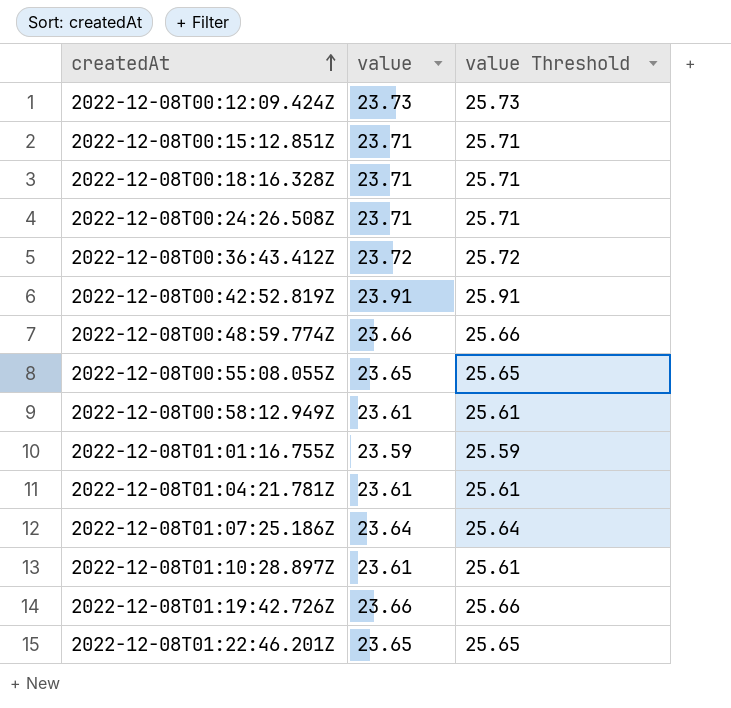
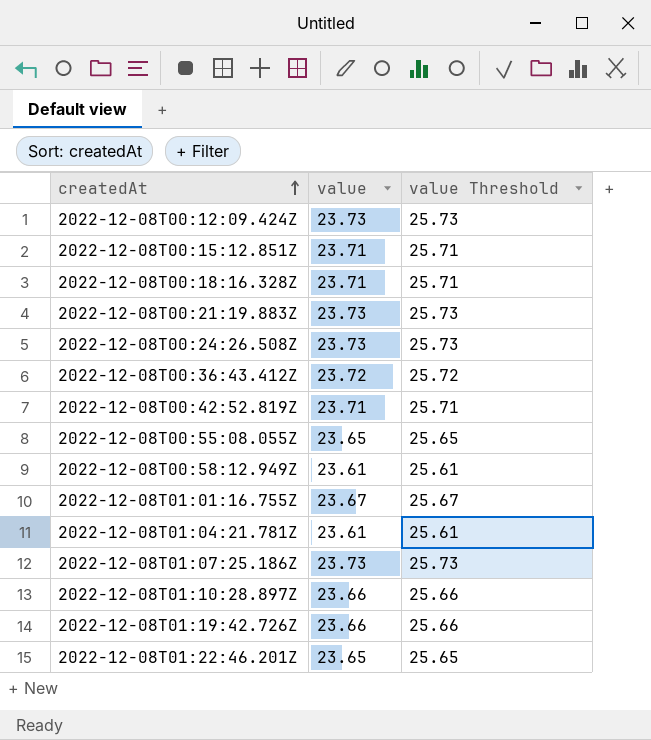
row 2022-12-08T00:48:59.774Z: 23.66 | 25.66 -> none
row 2022-12-08T00:21:19.883Z: none -> 23.73 | 25.73
2022-12-08T00:24:26.508Z | value: 23.71 -> 23.73
2022-12-08T00:24:26.508Z | value Threshold: 25.71 -> 25.73
2022-12-08T00:42:52.819Z | value: 23.91 -> 23.71
2022-12-08T00:42:52.819Z | value Threshold: 25.91 -> 25.71
2022-12-08T01:01:16.755Z | value: 23.59 -> 23.67
2022-12-08T01:01:16.755Z | value Threshold: 25.59 -> 25.67
2022-12-08T01:07:25.186Z | value: 23.64 -> 23.73
2022-12-08T01:07:25.186Z | value Threshold: 25.64 -> 25.73
2022-12-08T01:10:28.897Z | value: 23.61 -> 23.66
2022-12-08T01:10:28.897Z | value Threshold: 25.61 -> 25.66

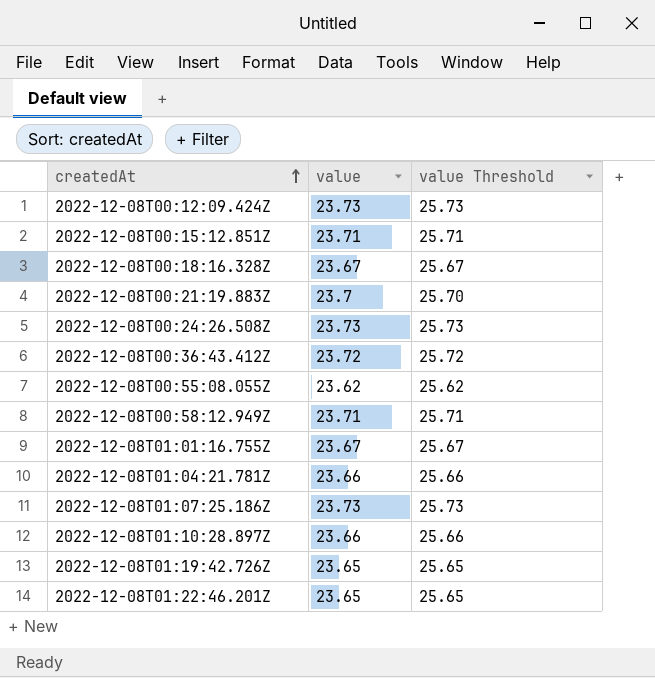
row 2022-12-08T00:42:52.819Z: 23.71 | 25.71 -> none
2022-12-08T00:18:16.328Z | value: 23.71 -> 23.67
2022-12-08T00:18:16.328Z | value Threshold: 25.71 -> 25.67
2022-12-08T00:21:19.883Z | value: 23.73 -> 23.7
2022-12-08T00:21:19.883Z | value Threshold: 25.73 -> 25.70
2022-12-08T00:55:08.055Z | value: 23.65 -> 23.62
2022-12-08T00:55:08.055Z | value Threshold: 25.65 -> 25.62
2022-12-08T00:58:12.949Z | value: 23.61 -> 23.71
2022-12-08T00:58:12.949Z | value Threshold: 25.61 -> 25.71
2022-12-08T01:04:21.781Z | value: 23.61 -> 23.66
2022-12-08T01:04:21.781Z | value Threshold: 25.61 -> 25.66
2022-12-08T01:19:42.726Z | value: 23.66 -> 23.65
2022-12-08T01:19:42.726Z | value Threshold: 25.66 -> 25.65

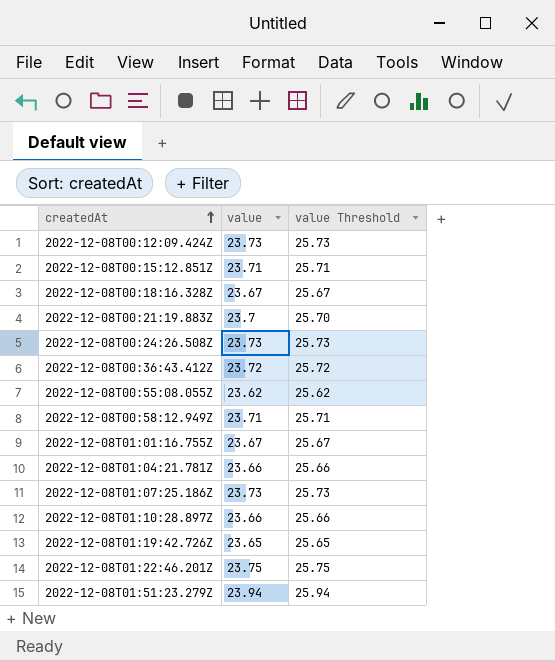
2022-12-08T01:22:46.201Z | value: 23.65 -> 23.75
2022-12-08T01:22:46.201Z | value Threshold: 25.65 -> 25.75
row 2022-12-08T01:51:23.279Z: none -> 23.94 | 25.94

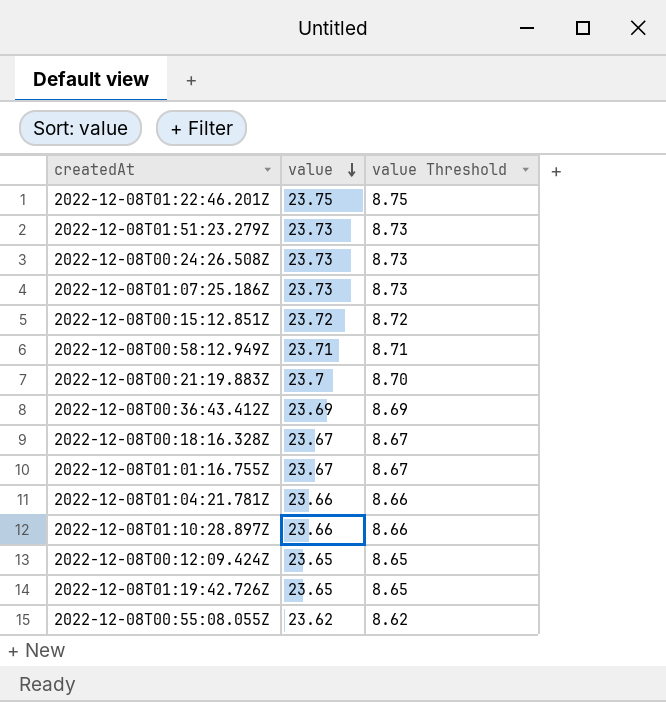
row order: createdAt ascending -> value descending
column value Threshold | formula: [value] + 2 -> [value] - 15
2022-12-08T01:51:23.279Z | value: 23.94 -> 23.73
2022-12-08T00:15:12.851Z | value: 23.71 -> 23.72
2022-12-08T00:36:43.412Z | value: 23.72 -> 23.69
2022-12-08T00:12:09.424Z | value: 23.73 -> 23.65

